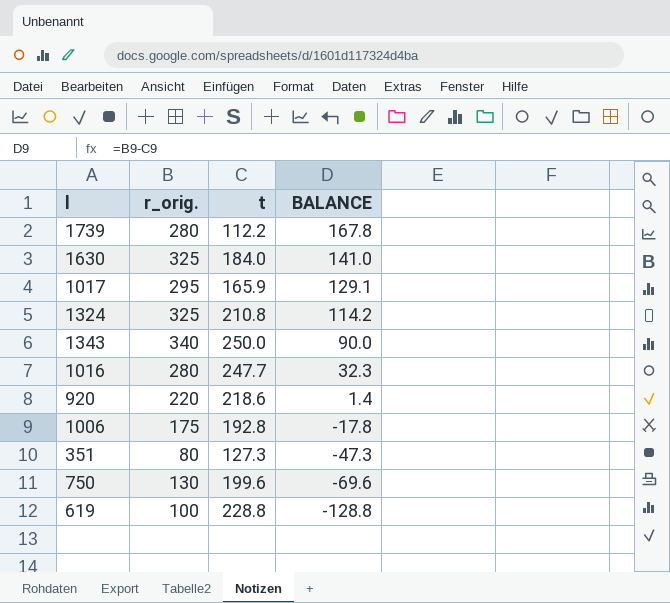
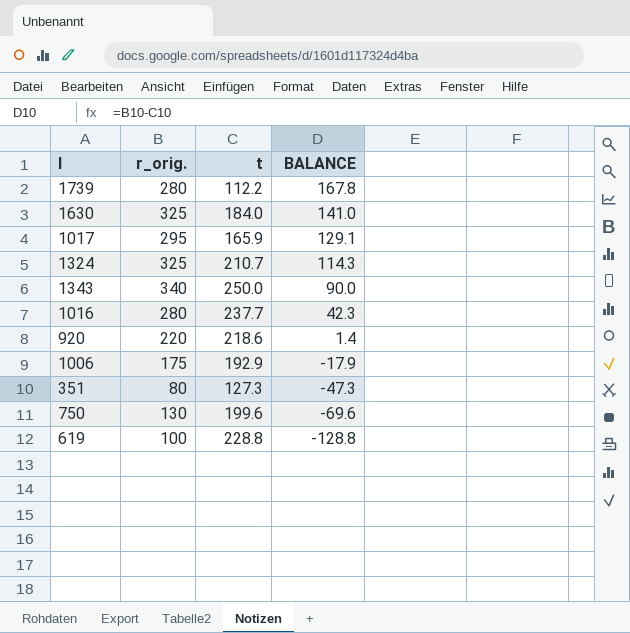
1324 | t: 210.8 -> 210.7
1324 | BALANCE: 114.2 -> 114.3
1016 | t: 247.7 -> 237.7
1016 | BALANCE: 32.3 -> 42.3
1006 | t: 192.8 -> 192.9
1006 | BALANCE: -17.8 -> -17.9

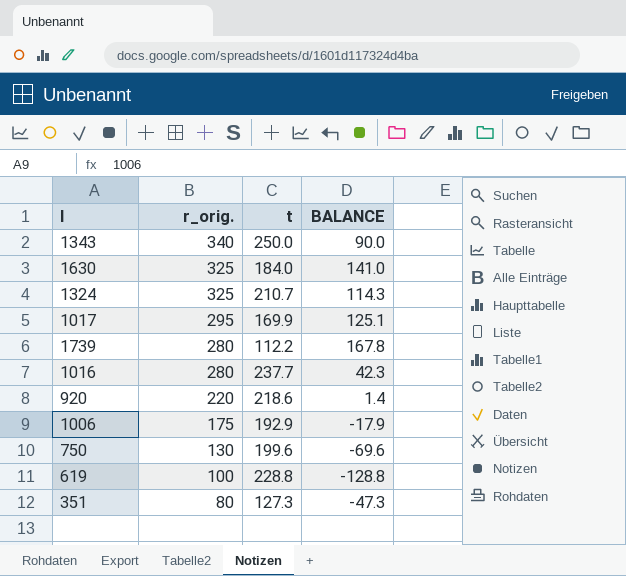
row order: BALANCE descending -> r_orig. descending
1017 | t: 165.9 -> 169.9
1017 | BALANCE: 129.1 -> 125.1

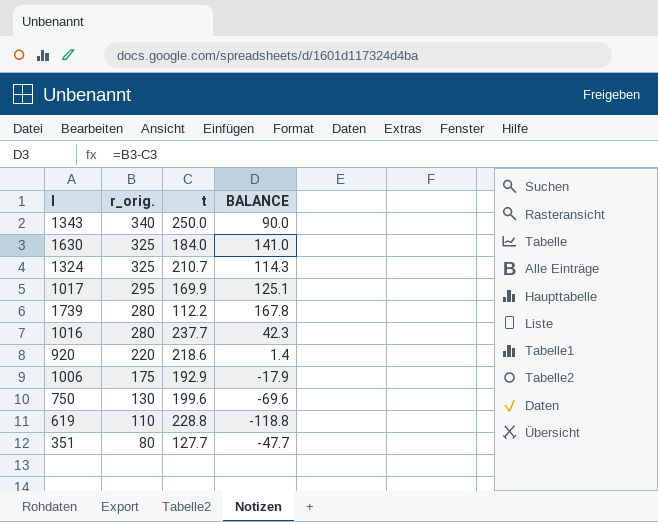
619 | r_orig.: 100 -> 110
619 | BALANCE: -128.8 -> -118.8
351 | t: 127.3 -> 127.7
351 | BALANCE: -47.3 -> -47.7

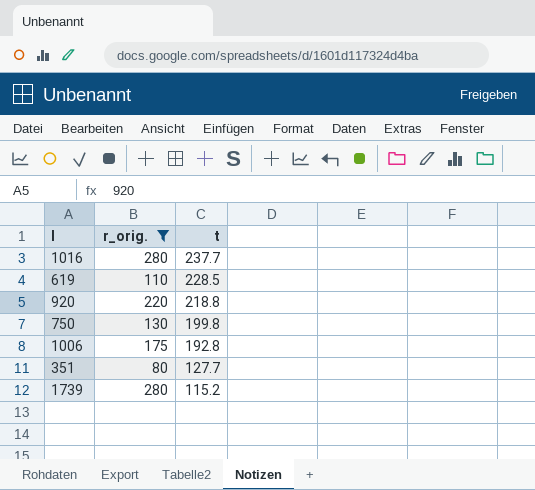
filter: none -> r_orig. <= 280
row order: r_orig. descending -> t descending
column BALANCE | formula: [r_orig.] - [t] -> none
619 | t: 228.8 -> 228.5
920 | t: 218.6 -> 218.8
750 | t: 199.6 -> 199.8
1006 | t: 192.9 -> 192.8
1739 | t: 112.2 -> 115.2

